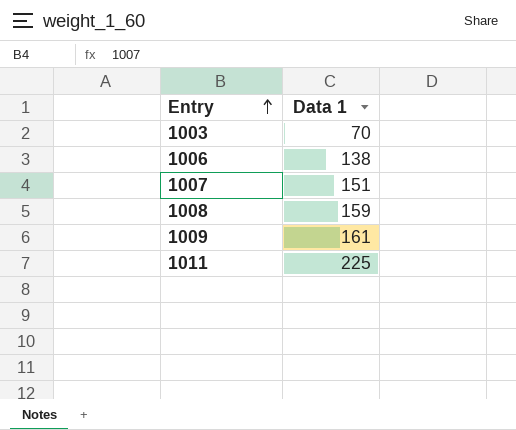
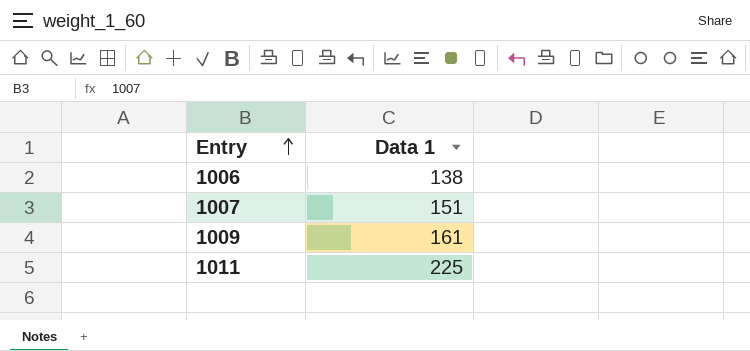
row 1003: 70 -> none
row 1008: 159 -> none

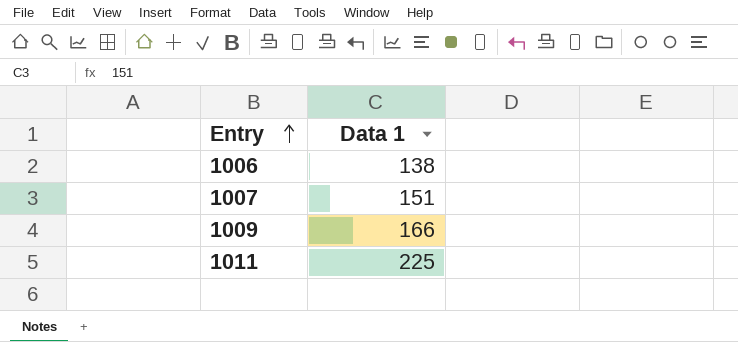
1009 | Data 1: 161 -> 166

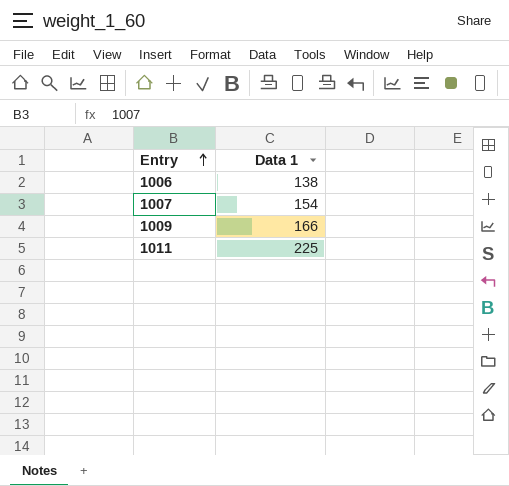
1007 | Data 1: 151 -> 154

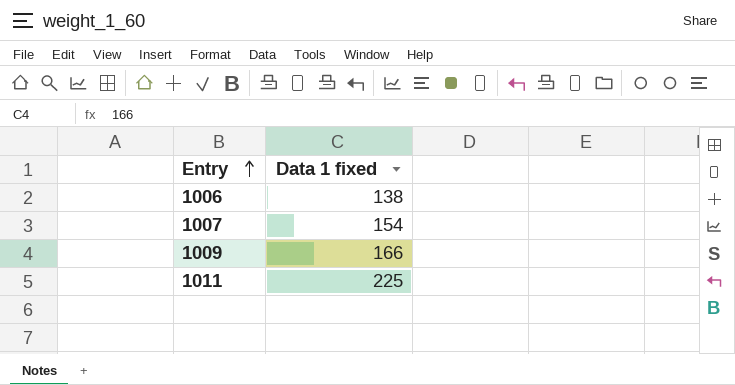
column name: Data 1 -> Data 1 fixed

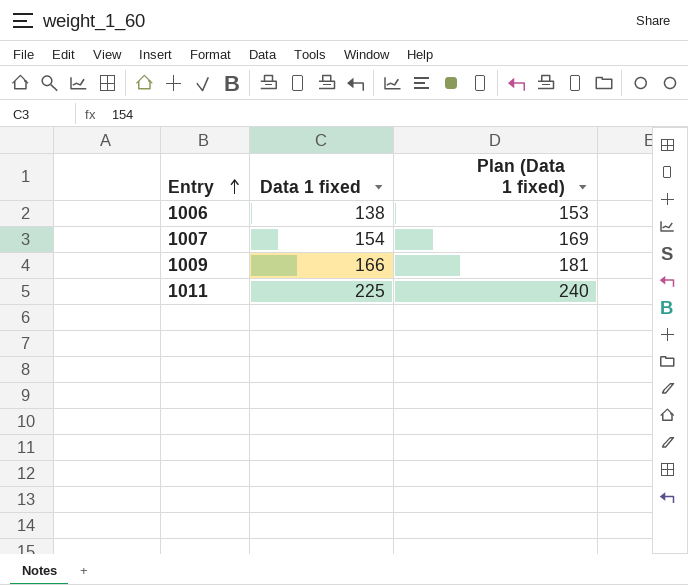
column Plan (Data 1 fixed) | formula: none -> [Data 1 fixed] + 15

